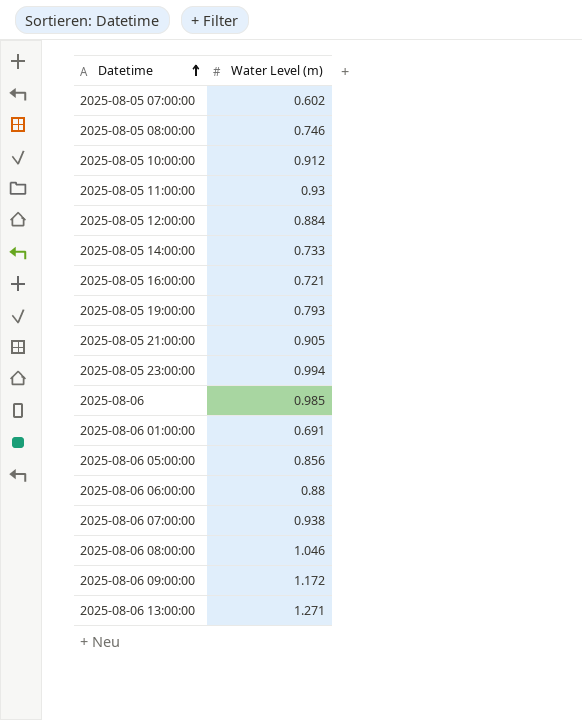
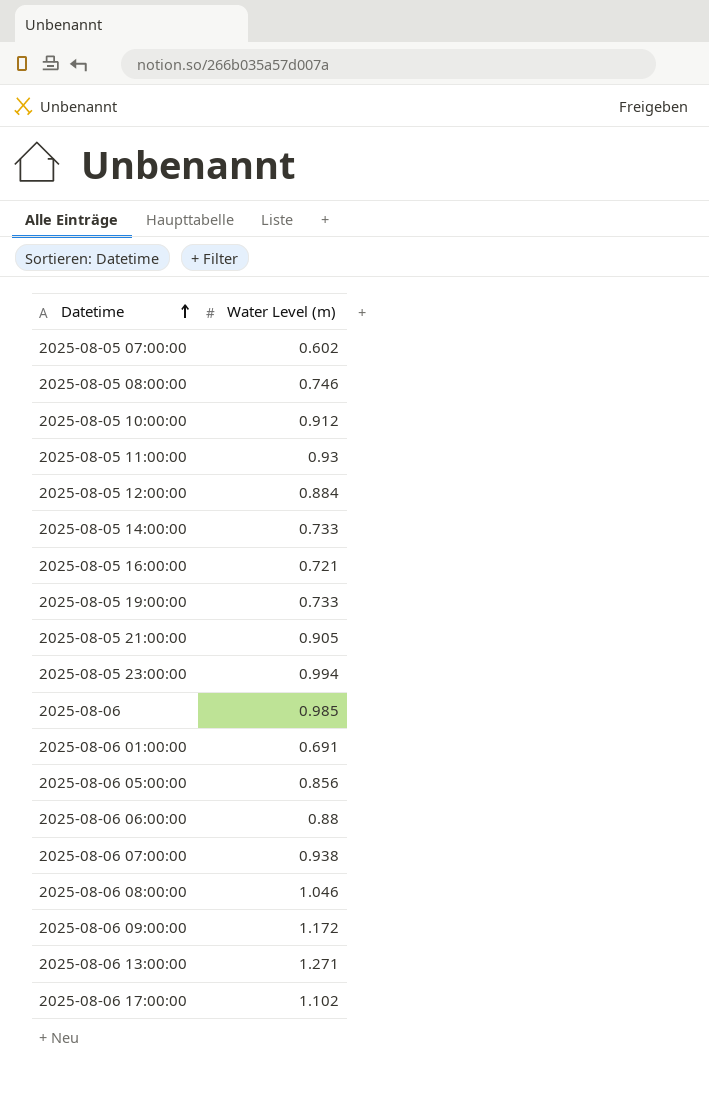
2025-08-05 19:00:00 | Water Level (m): 0.793 -> 0.733
row 2025-08-06 17:00:00: none -> 1.102

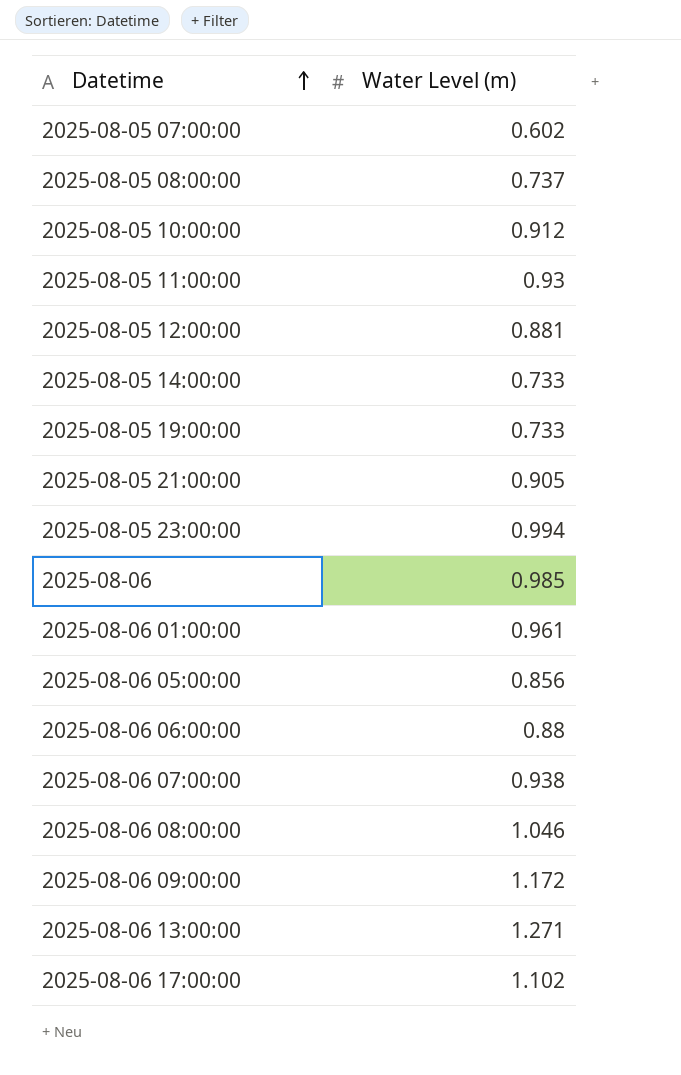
row 2025-08-05 16:00:00: 0.721 -> none
2025-08-05 08:00:00 | Water Level (m): 0.746 -> 0.737
2025-08-05 12:00:00 | Water Level (m): 0.884 -> 0.881
2025-08-06 01:00:00 | Water Level (m): 0.691 -> 0.961

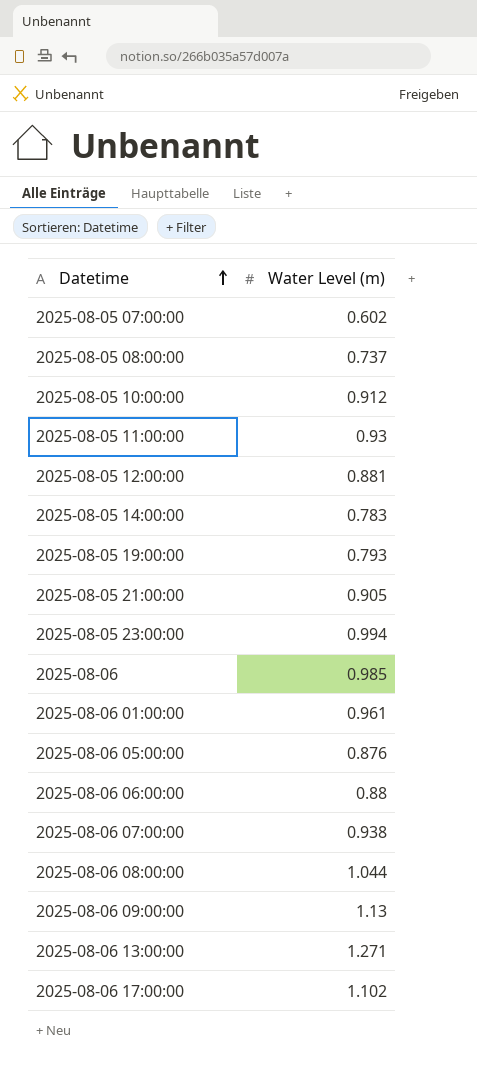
2025-08-05 14:00:00 | Water Level (m): 0.733 -> 0.783
2025-08-05 19:00:00 | Water Level (m): 0.733 -> 0.793
2025-08-06 05:00:00 | Water Level (m): 0.856 -> 0.876
2025-08-06 08:00:00 | Water Level (m): 1.046 -> 1.044
2025-08-06 09:00:00 | Water Level (m): 1.172 -> 1.13

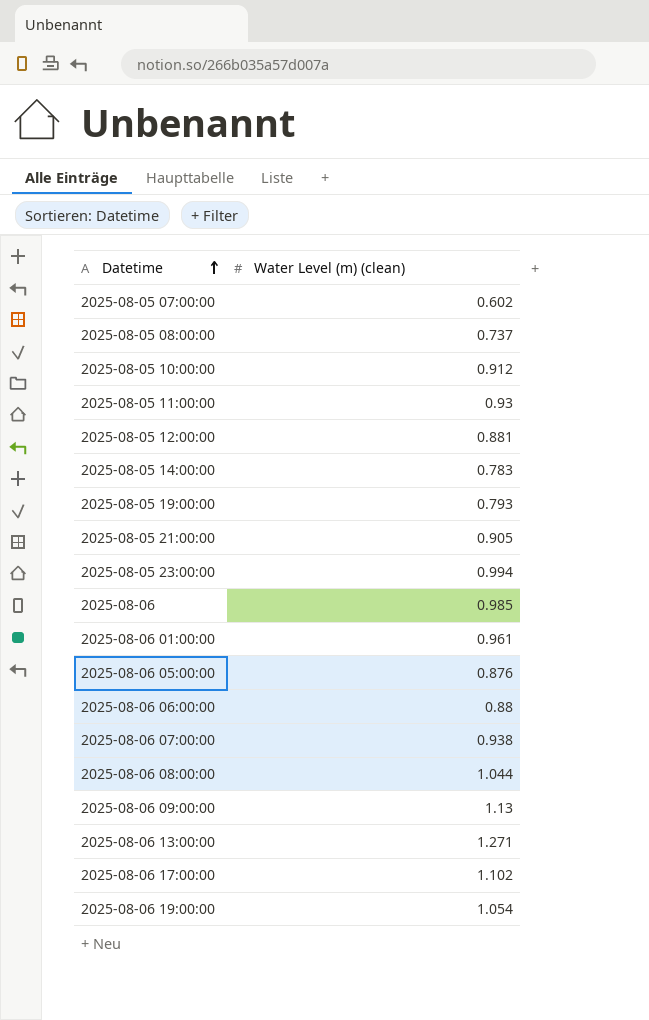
column name: Water Level (m) -> Water Level (m) (clean)
row 2025-08-06 19:00:00: none -> 1.054

